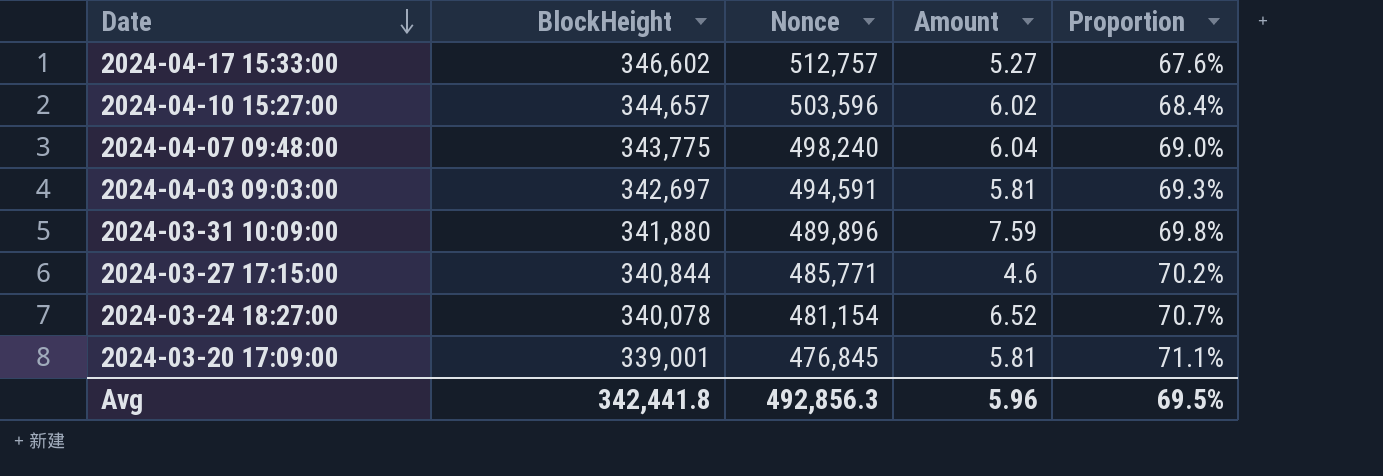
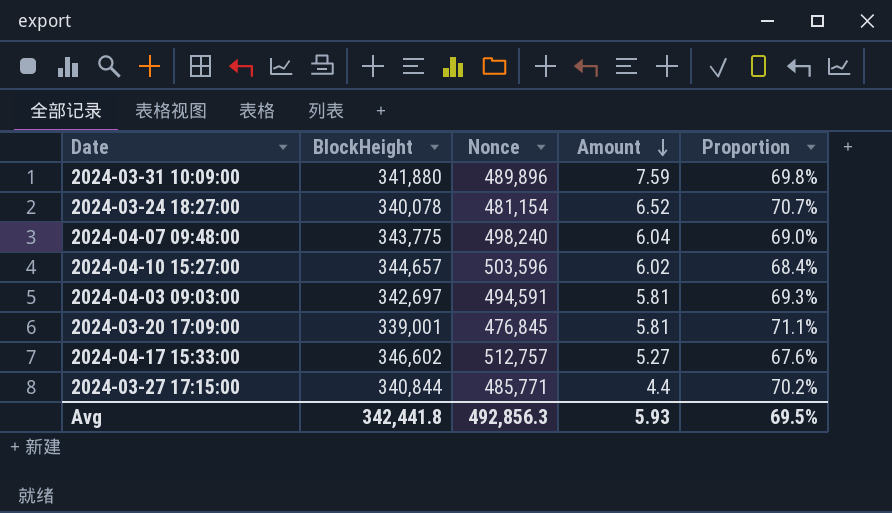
row order: Date descending -> Amount descending
2024-03-27 17:15:00 | Amount: 4.6 -> 4.4
Avg | Amount: 5.96 -> 5.93

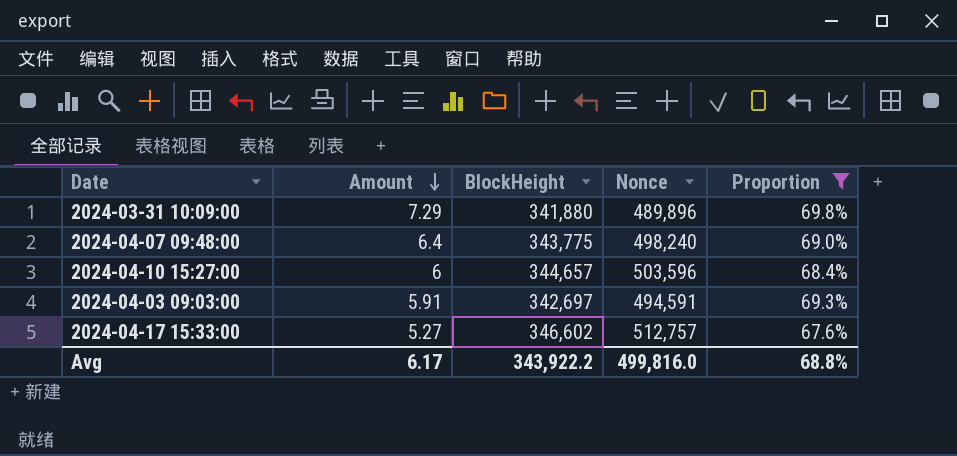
filter: none -> Proportion <= 69.8%
column Amount | position: 4 -> 2
2024-03-31 10:09:00 | Amount: 7.59 -> 7.29
2024-04-07 09:48:00 | Amount: 6.04 -> 6.4
2024-04-10 15:27:00 | Amount: 6.02 -> 6
2024-04-03 09:03:00 | Amount: 5.81 -> 5.91
Avg | Amount: 5.93 -> 6.17
Avg | BlockHeight: 342,441.8 -> 343,922.2
Avg | Nonce: 492,856.3 -> 499,816.0
Avg | Proportion: 69.5% -> 68.8%

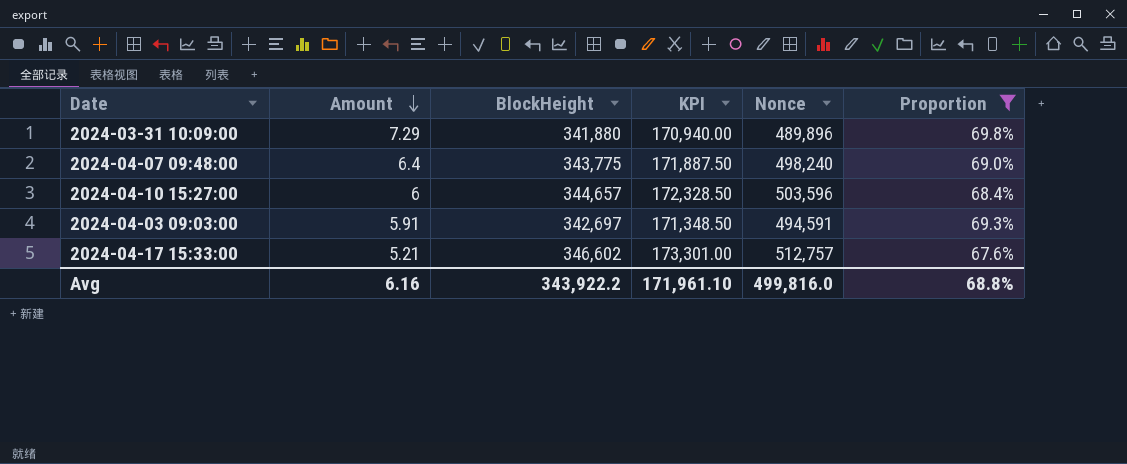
column KPI | formula: none -> [BlockHeight] * 0.5
2024-04-17 15:33:00 | Amount: 5.27 -> 5.21
Avg | Amount: 6.17 -> 6.16

